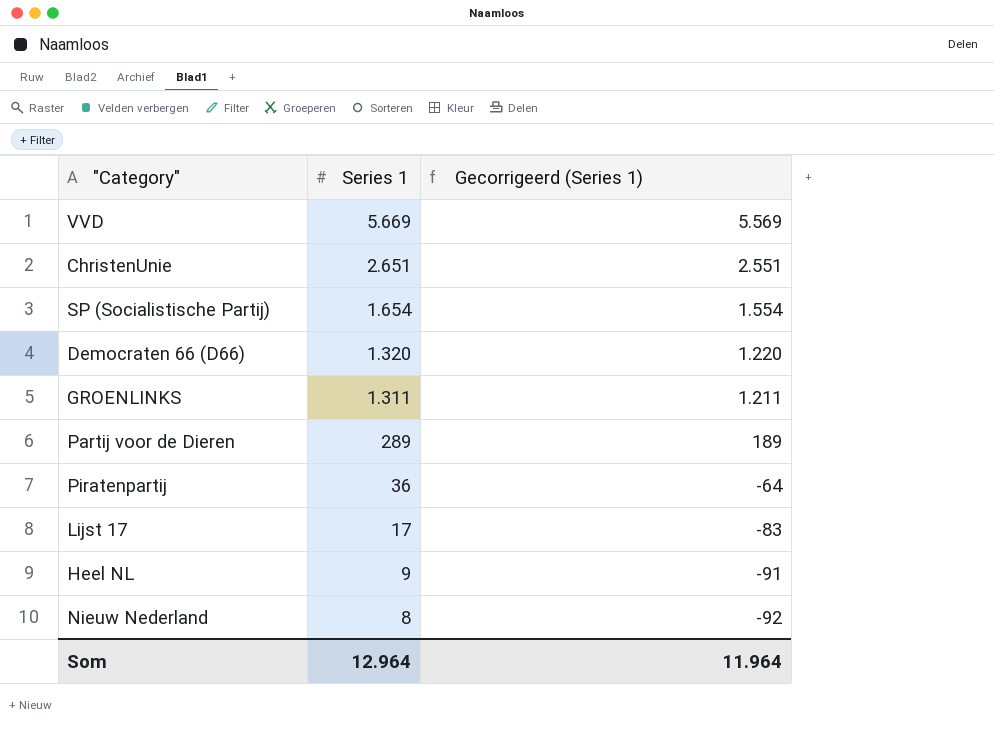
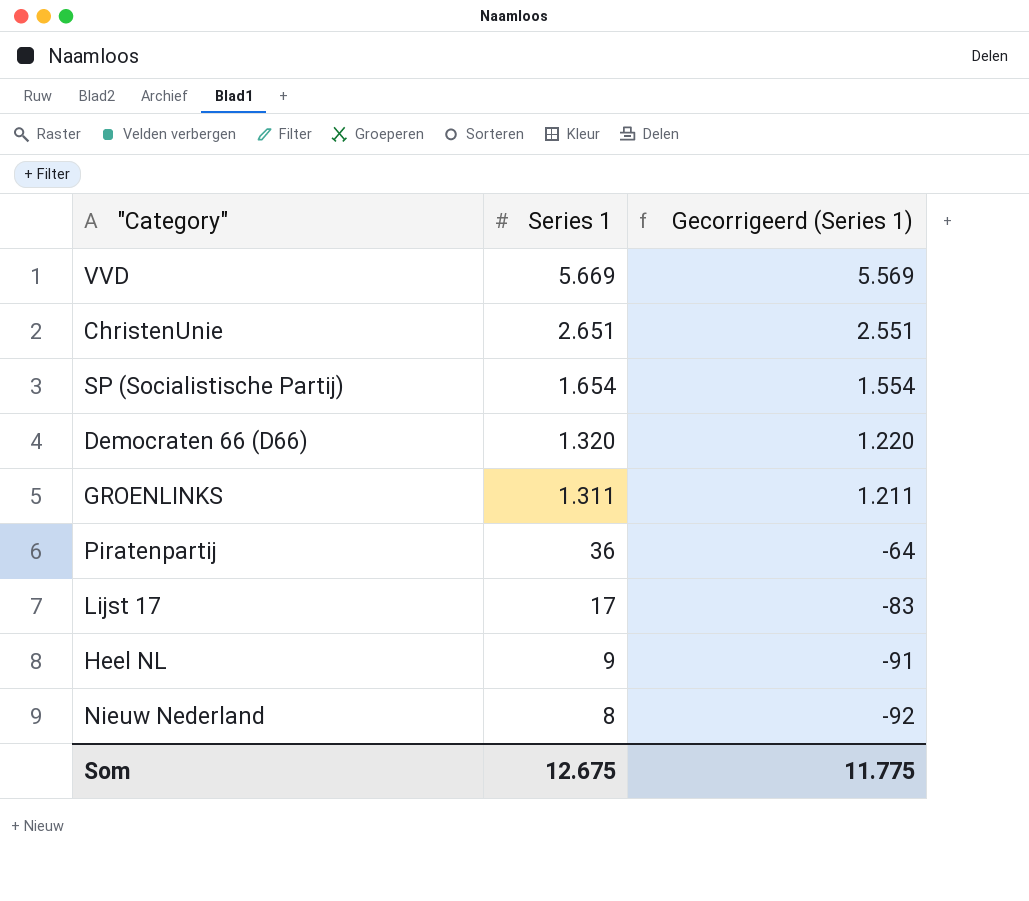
row Partij voor de Dieren: 289 | 189 -> none
Som | Series 1: 12.964 -> 12.675
Som | Gecorrigeerd (Series 1): 11.964 -> 11.775

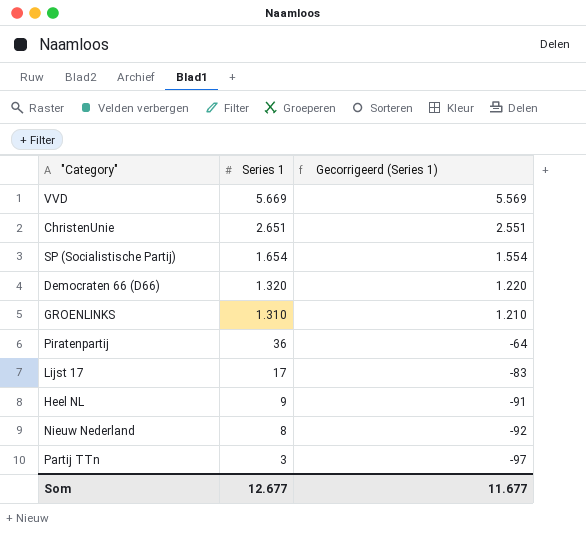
GROENLINKS | Series 1: 1.311 -> 1.310
GROENLINKS | Gecorrigeerd (Series 1): 1.211 -> 1.210
row Partij TTn: none -> 3 | -97
Som | Series 1: 12.675 -> 12.677
Som | Gecorrigeerd (Series 1): 11.775 -> 11.677

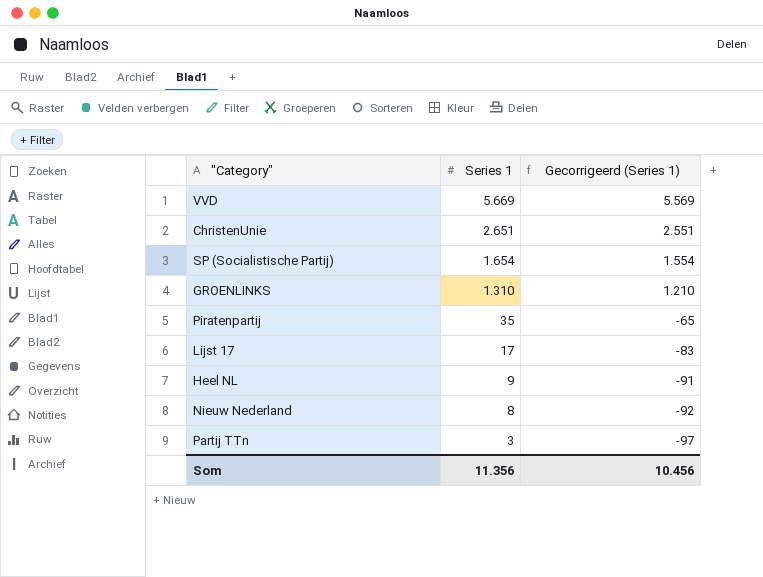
row Democraten 66 (D66): 1.320 | 1.220 -> none
Piratenpartij | Series 1: 36 -> 35
Piratenpartij | Gecorrigeerd (Series 1): -64 -> -65
Som | Series 1: 12.677 -> 11.356
Som | Gecorrigeerd (Series 1): 11.677 -> 10.456

